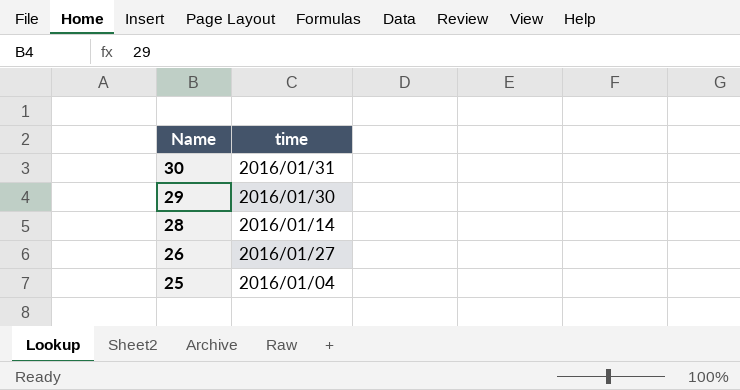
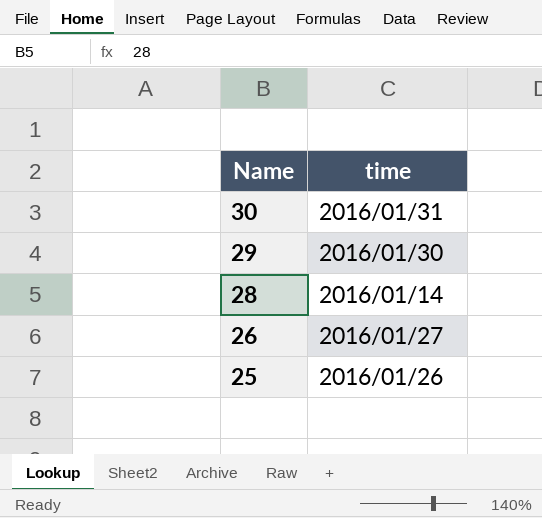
25 | time: 2016/01/04 -> 2016/01/26

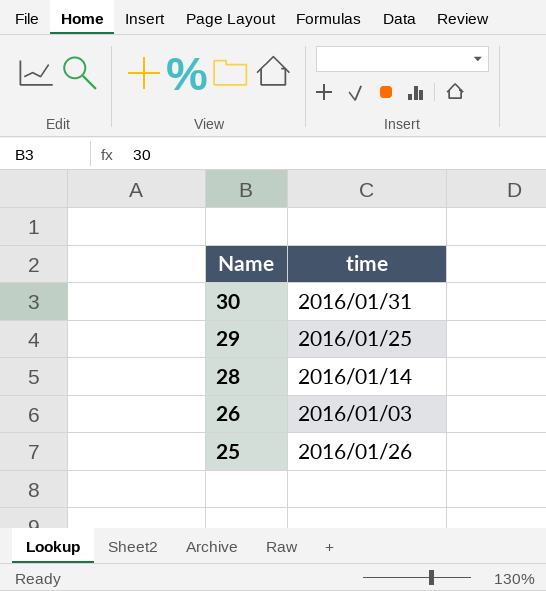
29 | time: 2016/01/30 -> 2016/01/25
26 | time: 2016/01/27 -> 2016/01/03

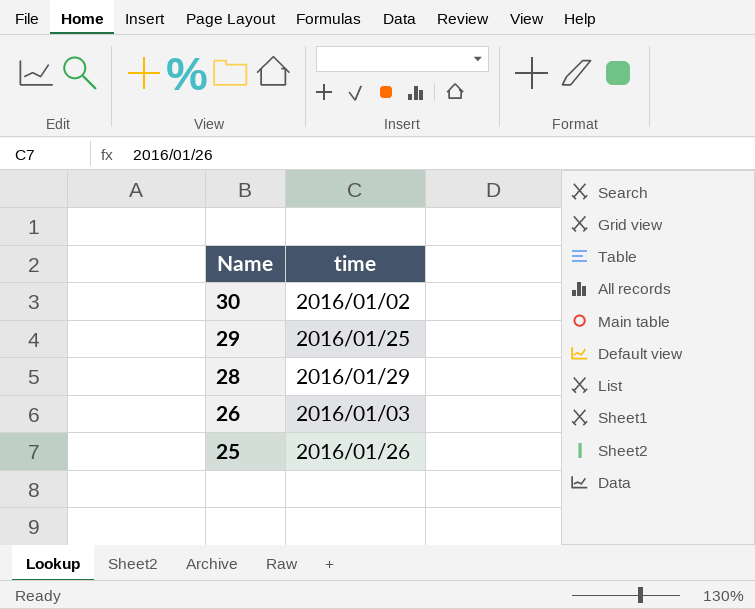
30 | time: 2016/01/31 -> 2016/01/02
28 | time: 2016/01/14 -> 2016/01/29

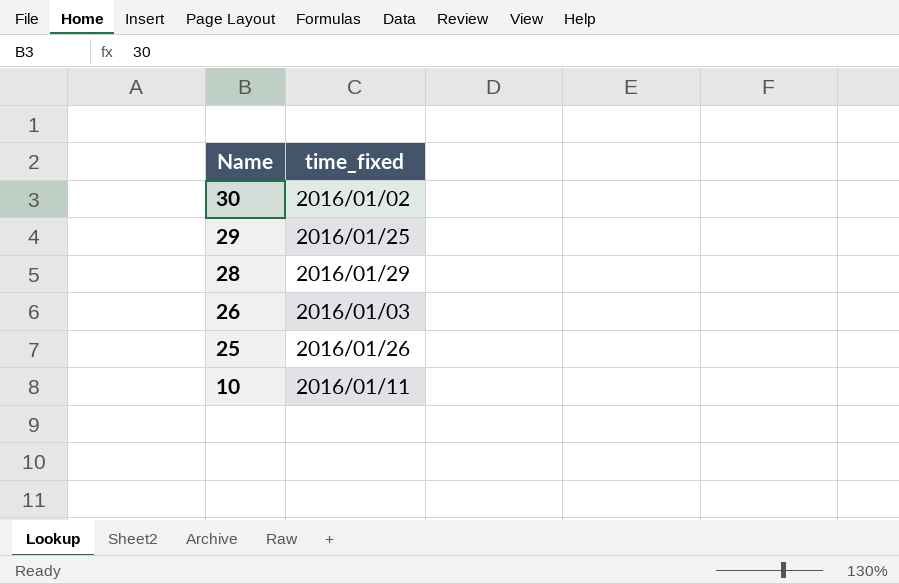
column name: time -> time_fixed
row 10: none -> 2016/01/11

